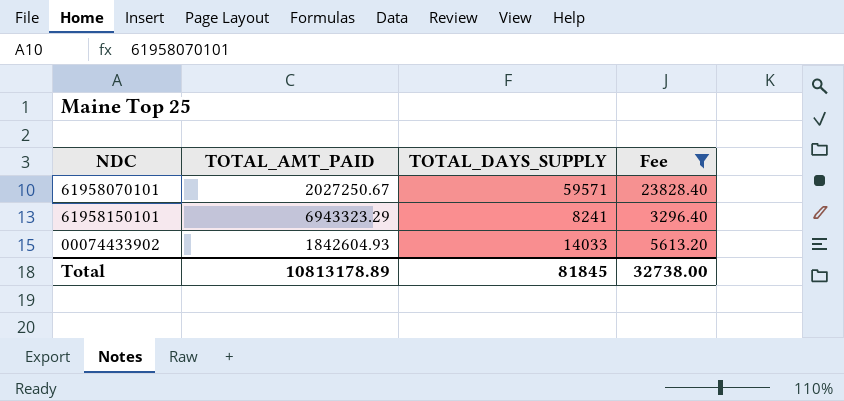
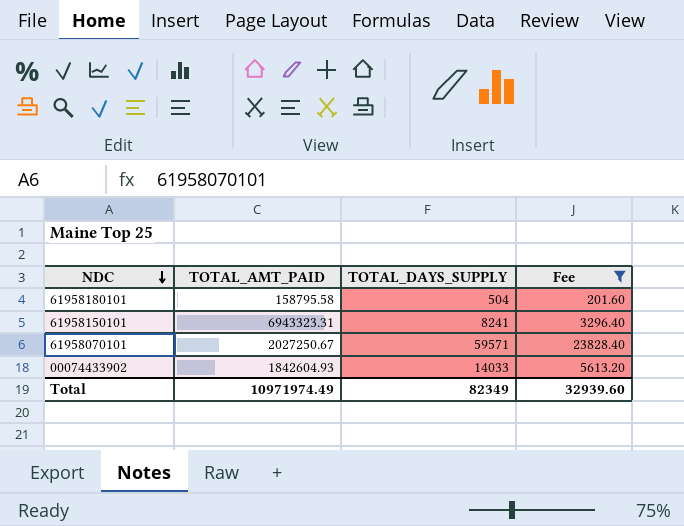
row order: none -> NDC descending
row 61958180101: none -> 158795.58 | 504 | 201.60
61958150101 | TOTAL_AMT_PAID: 6943323.29 -> 6943323.31
Total | TOTAL_AMT_PAID: 10813178.89 -> 10971974.49
Total | TOTAL_DAYS_SUPPLY: 81845 -> 82349
Total | Fee: 32738.00 -> 32939.60

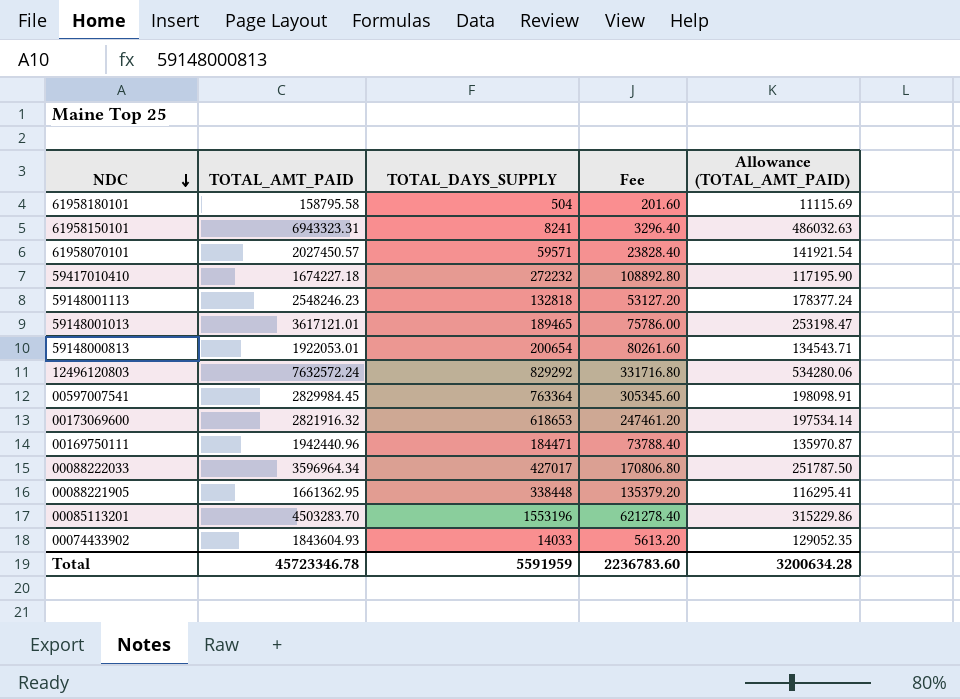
filter: Fee <= 23828.40 -> none
column Allowance (TOTAL_AMT_PAID) | formula: none -> [TOTAL_AMT_PAID] * 0.07
61958070101 | TOTAL_AMT_PAID: 2027250.67 -> 2027450.57
00074433902 | TOTAL_AMT_PAID: 1842604.93 -> 1843604.93
Total | TOTAL_AMT_PAID: 10971974.49 -> 45723346.78
Total | TOTAL_DAYS_SUPPLY: 82349 -> 5591959
Total | Fee: 32939.60 -> 2236783.60

